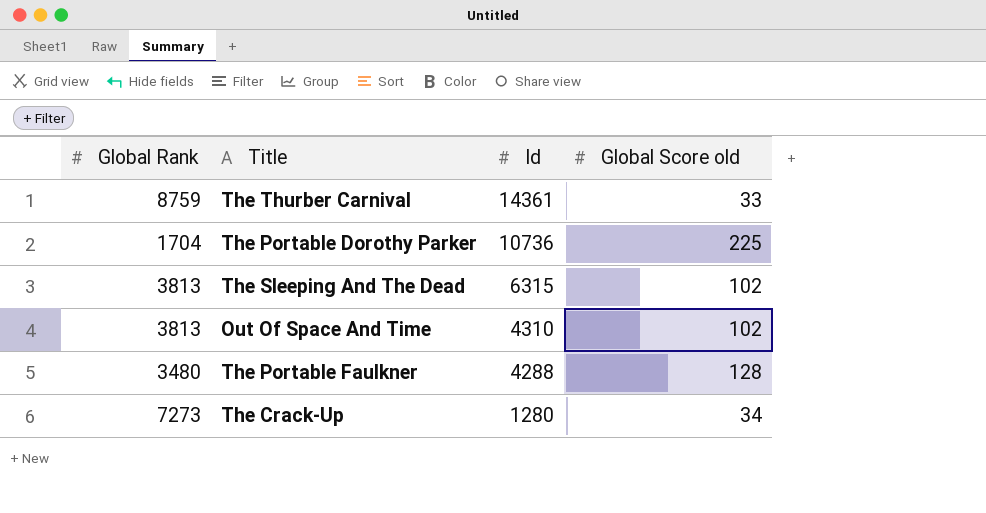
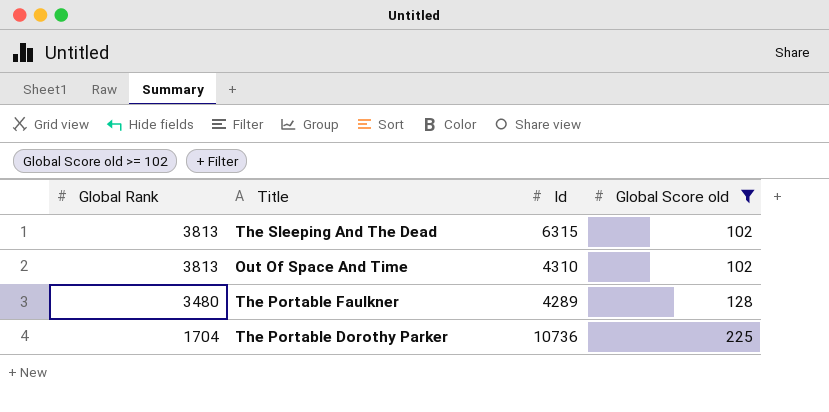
filter: none -> Global Score old >= 102
row order: Id descending -> Global Rank descending
The Portable Faulkner | Id: 4288 -> 4289

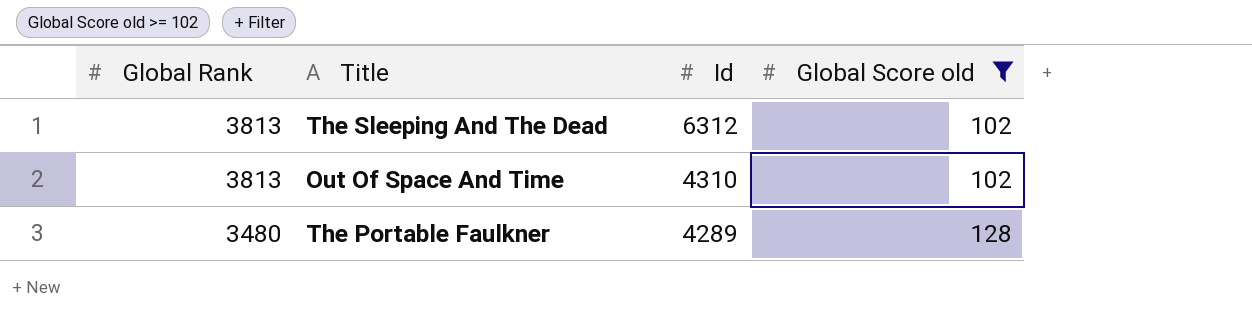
row The Portable Dorothy Parker: 1704 | 10736 | 225 -> none
The Sleeping And The Dead | Id: 6315 -> 6312

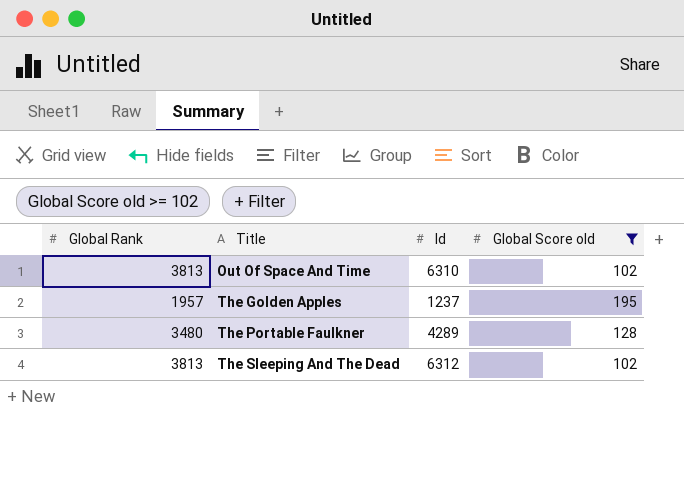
row order: Global Rank descending -> Title ascending
Out Of Space And Time | Id: 4310 -> 6310
row The Golden Apples: none -> 1957 | 1237 | 195

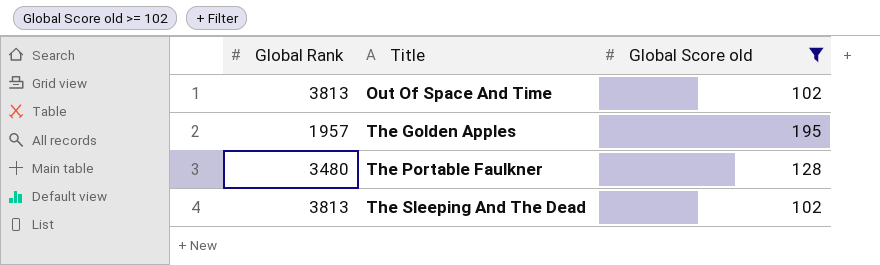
column Id | position: 3 -> none

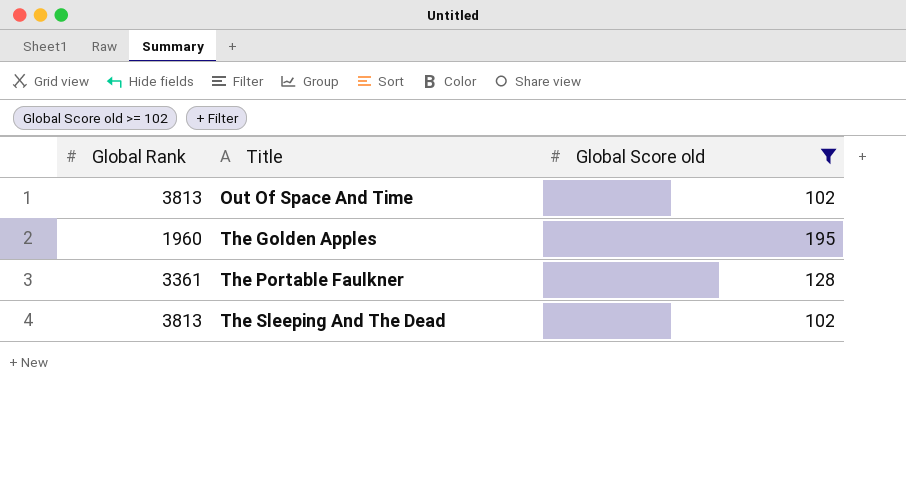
The Golden Apples | Global Rank: 1957 -> 1960
The Portable Faulkner | Global Rank: 3480 -> 3361

